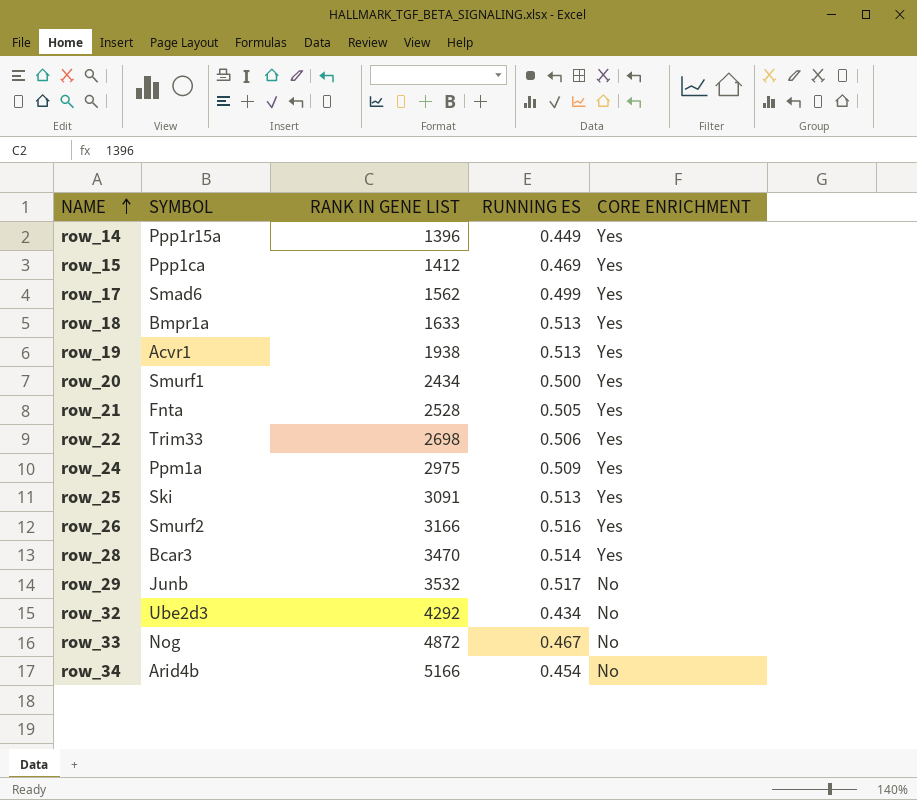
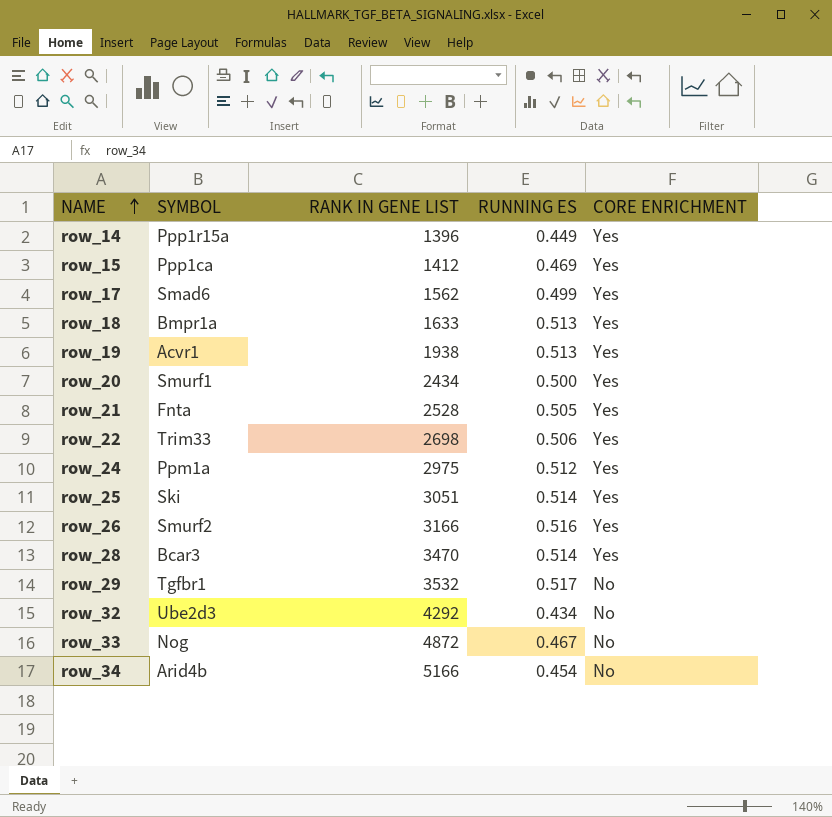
row_24 | RUNNING ES: 0.509 -> 0.512
row_25 | RANK IN GENE LIST: 3091 -> 3051
row_25 | RUNNING ES: 0.513 -> 0.514
row_29 | SYMBOL: Junb -> Tgfbr1

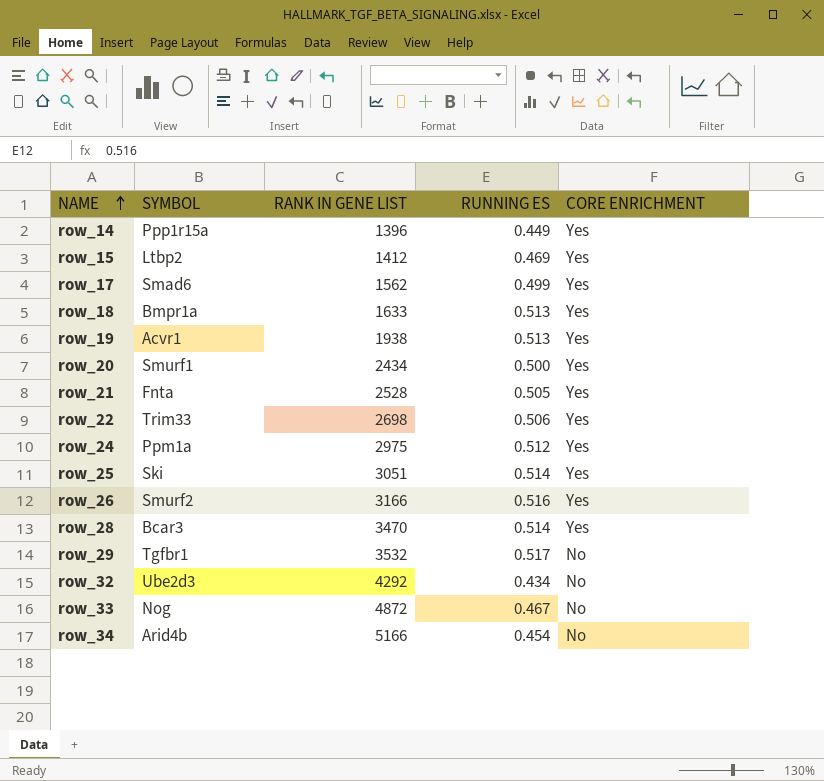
row_15 | SYMBOL: Ppp1ca -> Ltbp2

